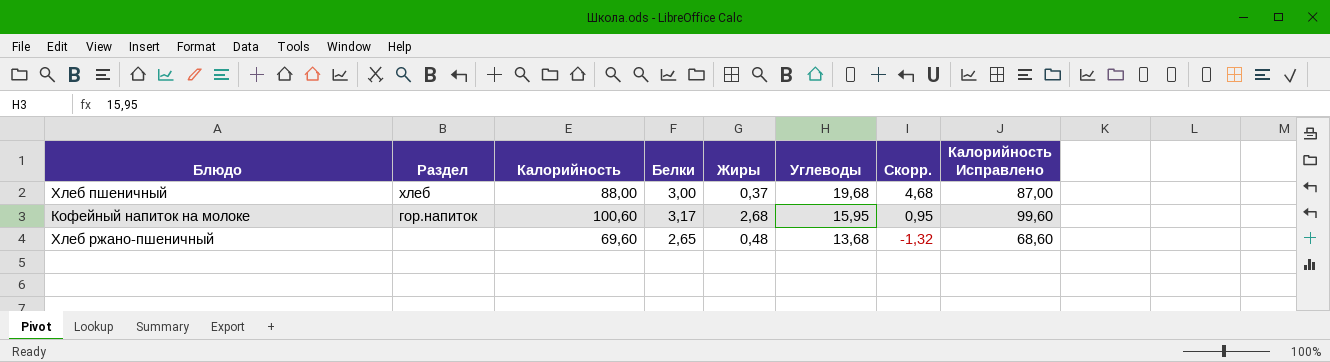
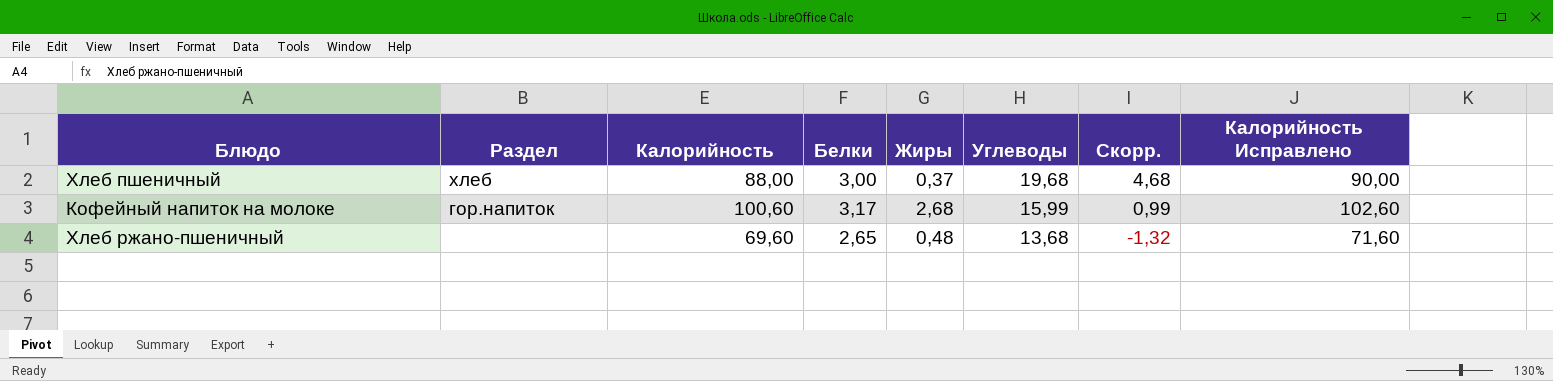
column Калорийность Исправлено | formula: [Калорийность] - 1 -> [Калорийность] + 2
Кофейный напиток на молоке | Углеводы: 15,95 -> 15,99
Кофейный напиток на молоке | Скорр.: 0,95 -> 0,99

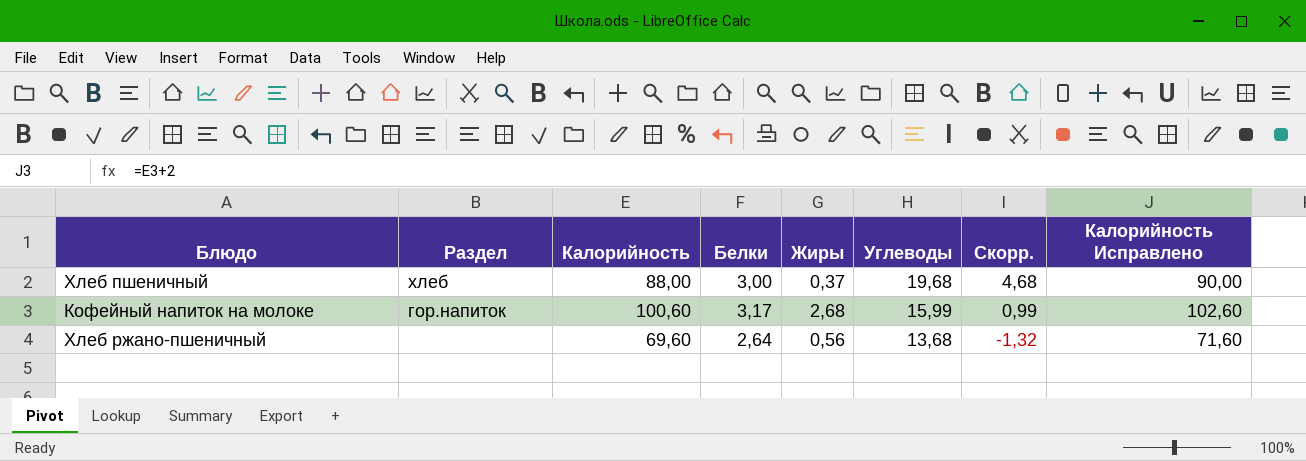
Хлеб ржано-пшеничный | Белки: 2,65 -> 2,64
Хлеб ржано-пшеничный | Жиры: 0,48 -> 0,56

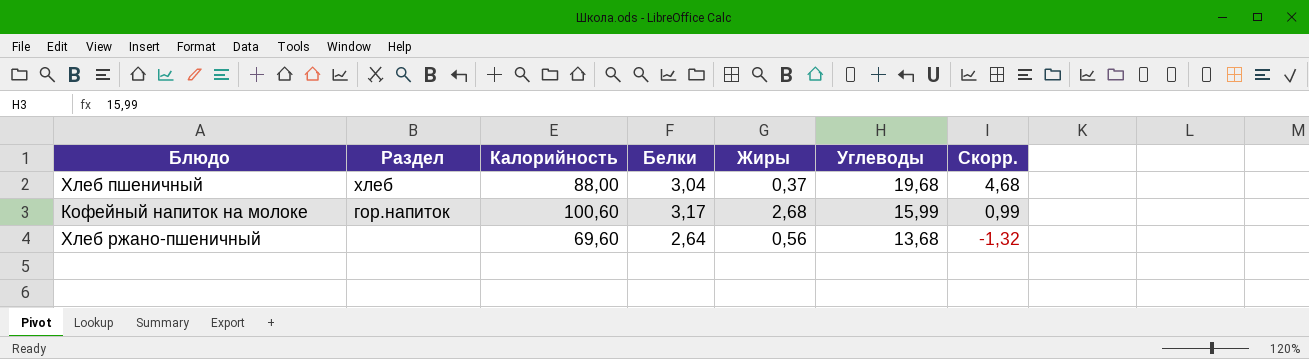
column Калорийность Исправлено | formula: [Калорийность] + 2 -> none
Хлеб пшеничный | Белки: 3,00 -> 3,04

